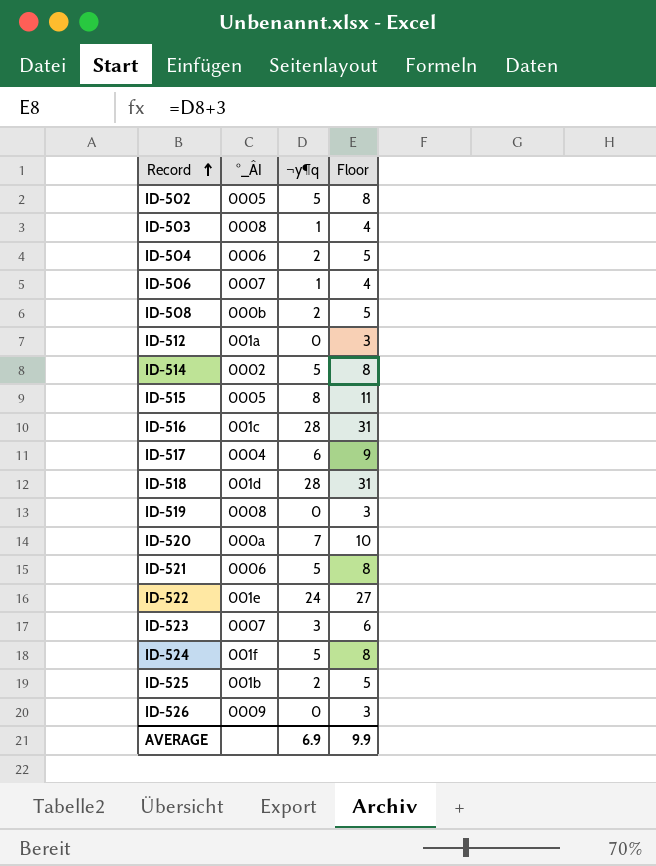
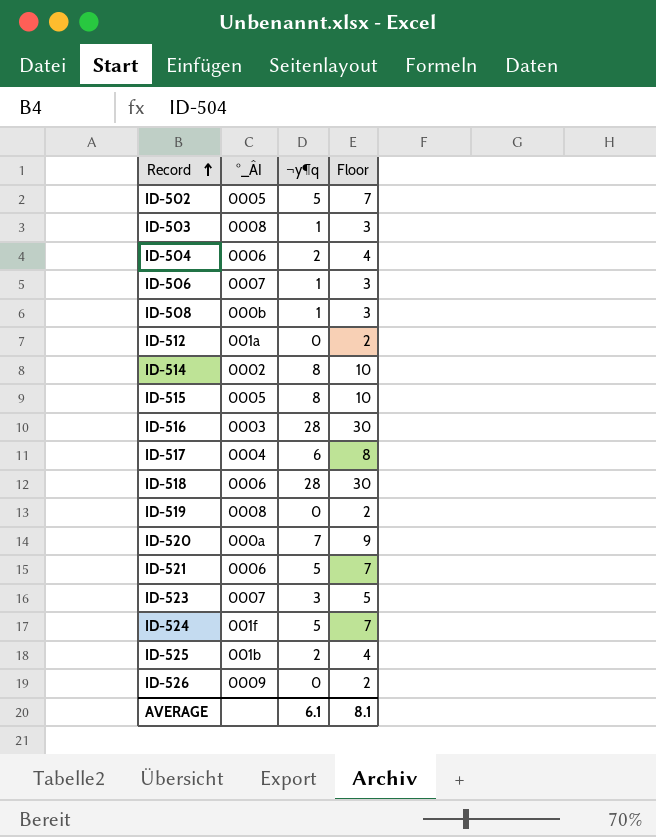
column Floor | formula: [¬y¶q] + 3 -> [¬y¶q] + 2
row ID-522: 001e | 24 | 27 -> none
ID-508 | ¬y¶q: 2 -> 1
ID-514 | ¬y¶q: 5 -> 8
ID-516 | °_ÂI: 001c -> 0003
ID-518 | °_ÂI: 001d -> 0006
AVERAGE | ¬y¶q: 6.9 -> 6.1
AVERAGE | Floor: 9.9 -> 8.1

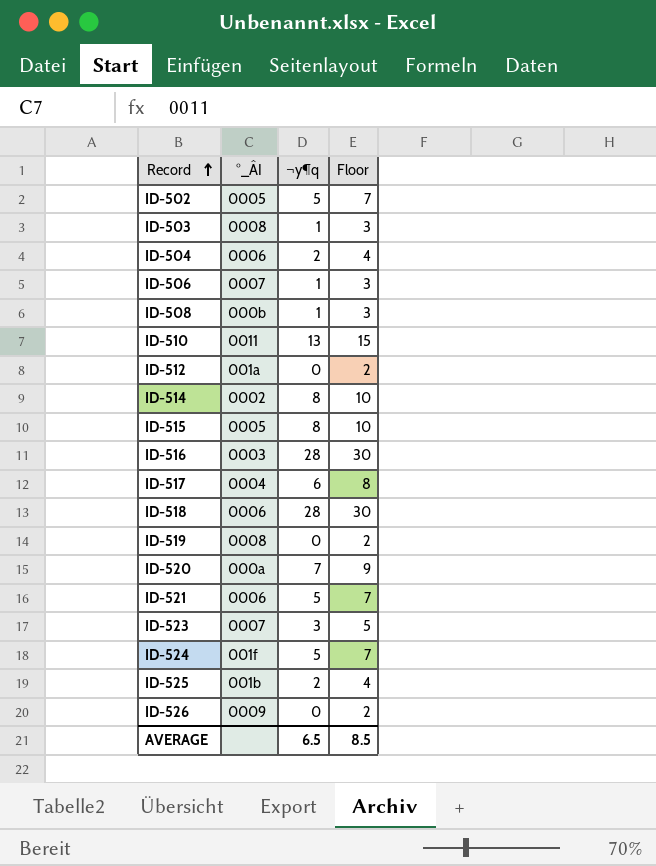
row ID-510: none -> 0011 | 13 | 15
AVERAGE | ¬y¶q: 6.1 -> 6.5
AVERAGE | Floor: 8.1 -> 8.5

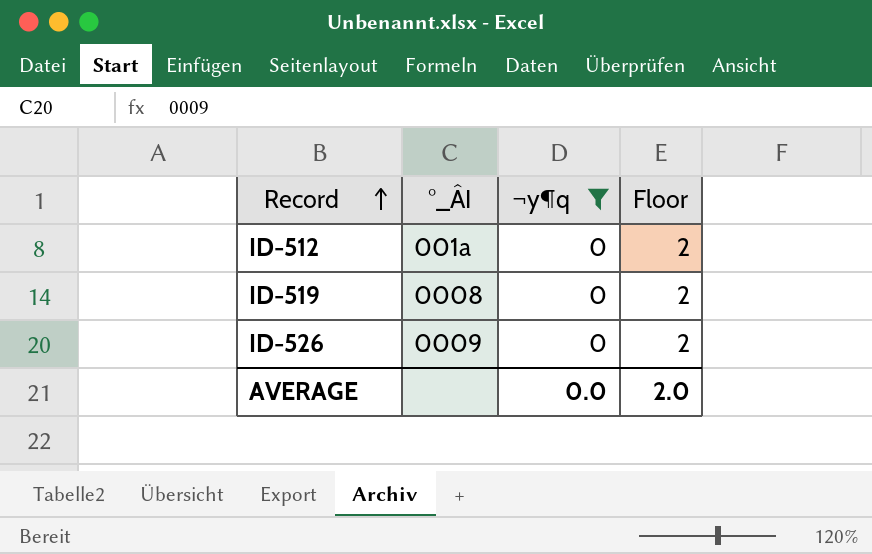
filter: none -> ¬y¶q = 0
AVERAGE | ¬y¶q: 6.5 -> 0.0
AVERAGE | Floor: 8.5 -> 2.0

